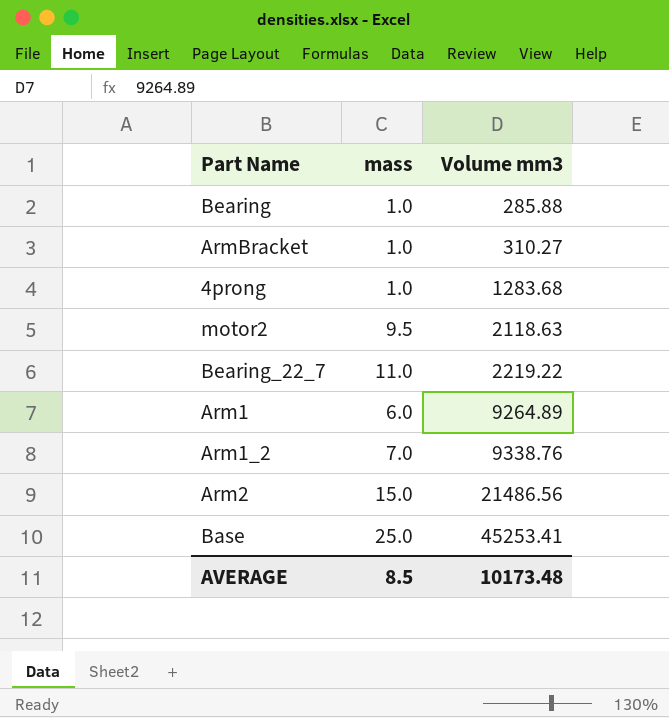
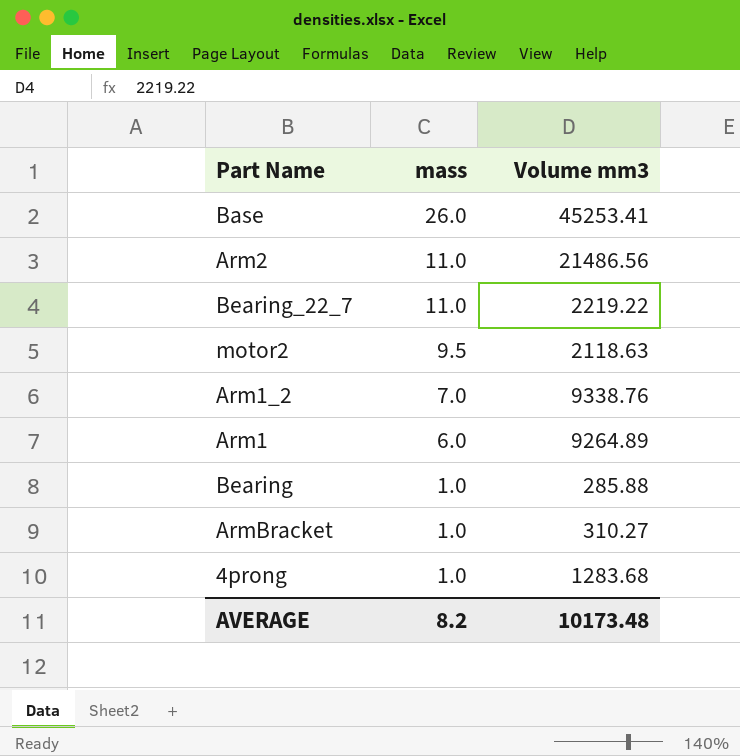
row order: Volume mm3 ascending -> mass descending
Base | mass: 25.0 -> 26.0
Arm2 | mass: 15.0 -> 11.0
AVERAGE | mass: 8.5 -> 8.2

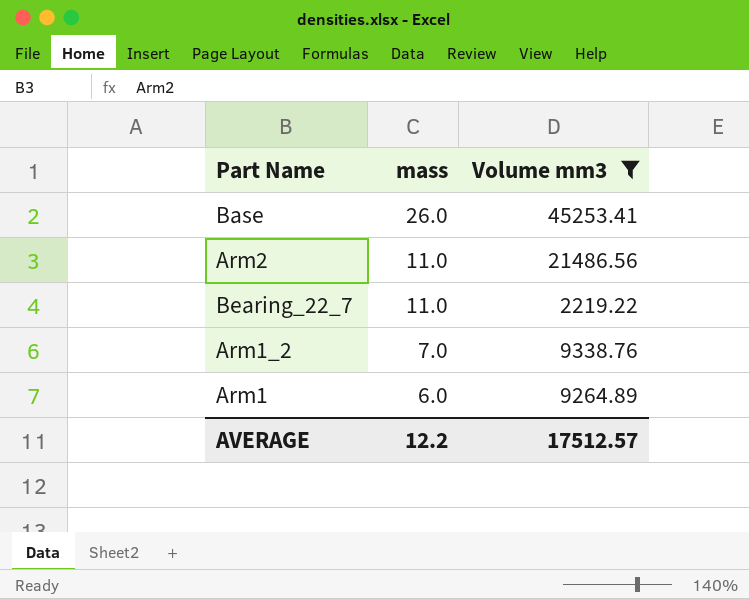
filter: none -> Volume mm3 >= 2219.22
AVERAGE | mass: 8.2 -> 12.2
AVERAGE | Volume mm3: 10173.48 -> 17512.57

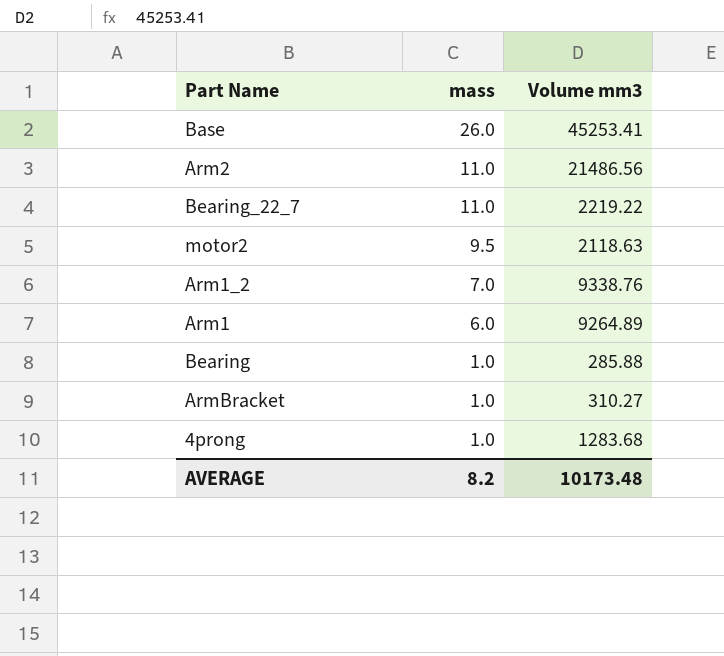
filter: Volume mm3 >= 2219.22 -> none
AVERAGE | mass: 12.2 -> 8.2
AVERAGE | Volume mm3: 17512.57 -> 10173.48

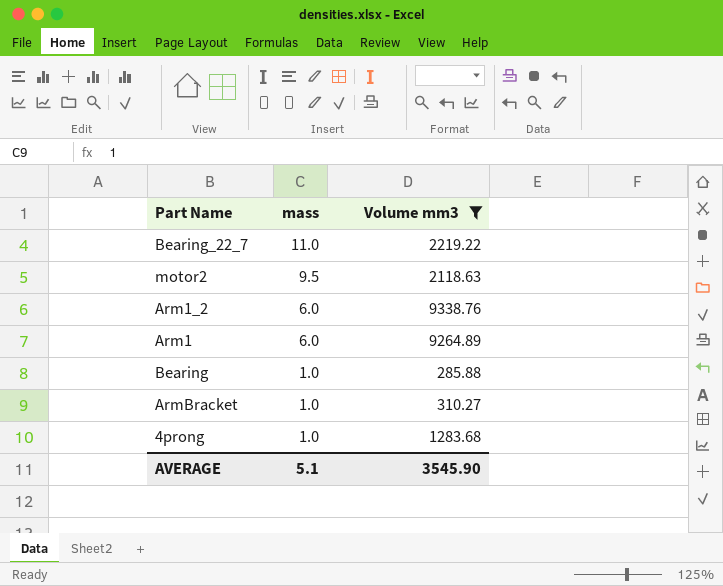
filter: none -> Volume mm3 <= 9338.76
Arm1_2 | mass: 7.0 -> 6.0
AVERAGE | mass: 8.2 -> 5.1
AVERAGE | Volume mm3: 10173.48 -> 3545.90

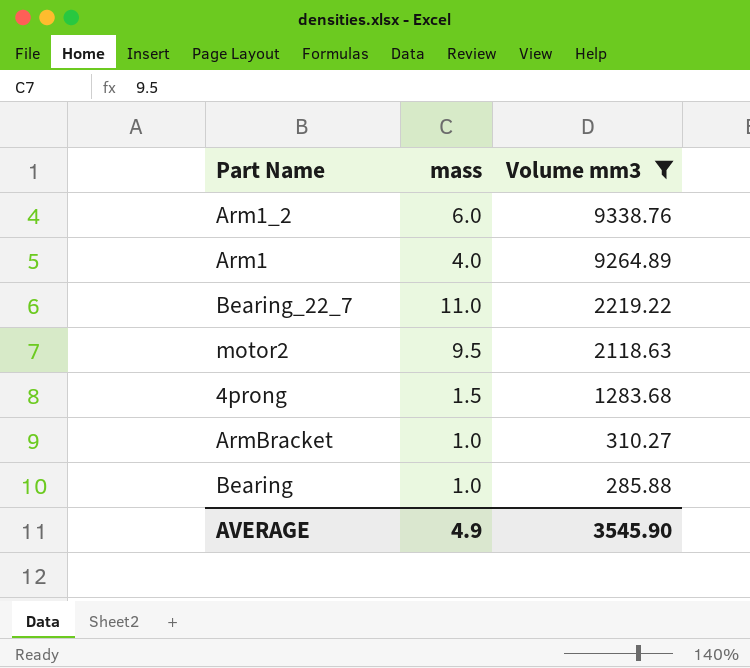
row order: mass descending -> Volume mm3 descending
Arm1 | mass: 6.0 -> 4.0
4prong | mass: 1.0 -> 1.5
AVERAGE | mass: 5.1 -> 4.9

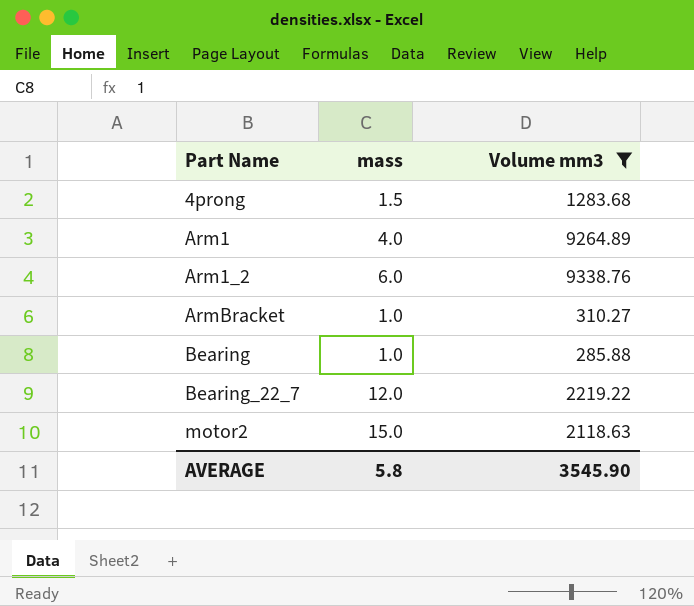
row order: Volume mm3 descending -> Part Name ascending
Bearing_22_7 | mass: 11.0 -> 12.0
motor2 | mass: 9.5 -> 15.0
AVERAGE | mass: 4.9 -> 5.8

